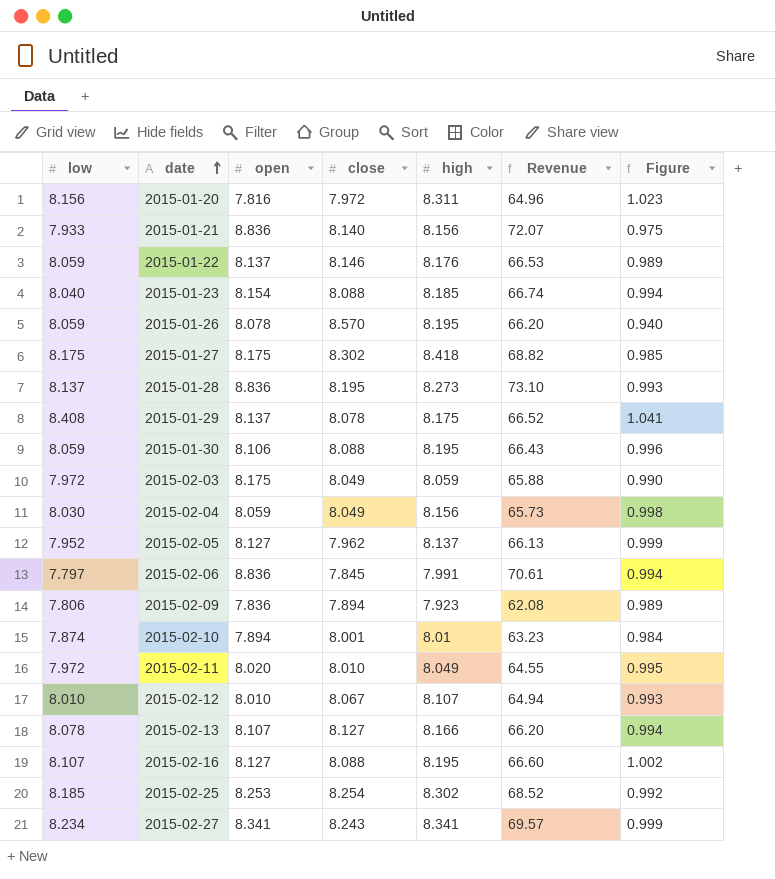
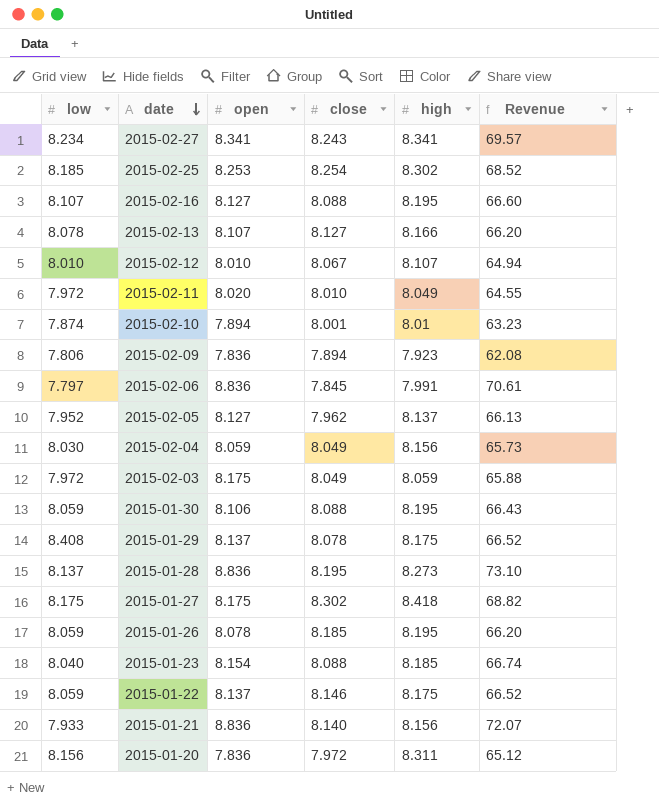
row order: date ascending -> date descending
column Figure | formula: [low] / [close] -> none
2015-01-26 | close: 8.570 -> 8.185
2015-01-22 | high: 8.176 -> 8.175
2015-01-22 | Revenue: 66.53 -> 66.52
2015-01-20 | open: 7.816 -> 7.836
2015-01-20 | Revenue: 64.96 -> 65.12

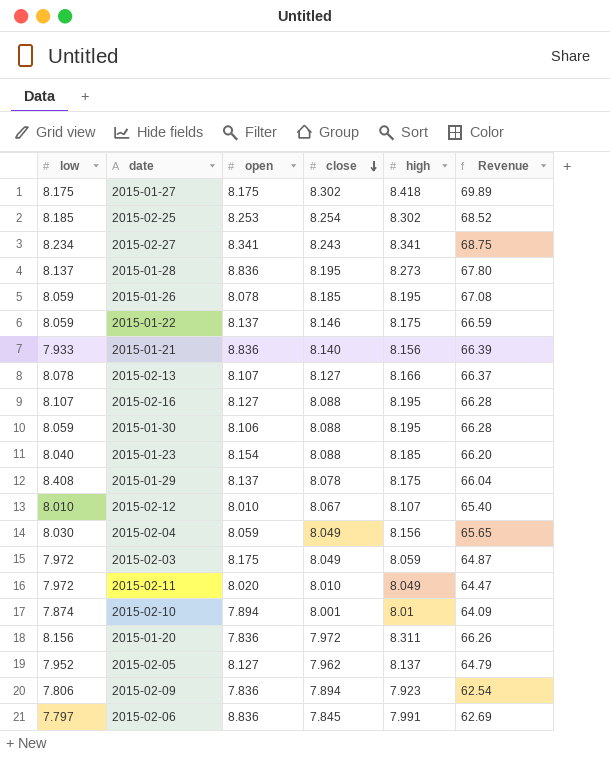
row order: date descending -> close descending
column Revenue | formula: [open] * [high] -> [close] * [high]

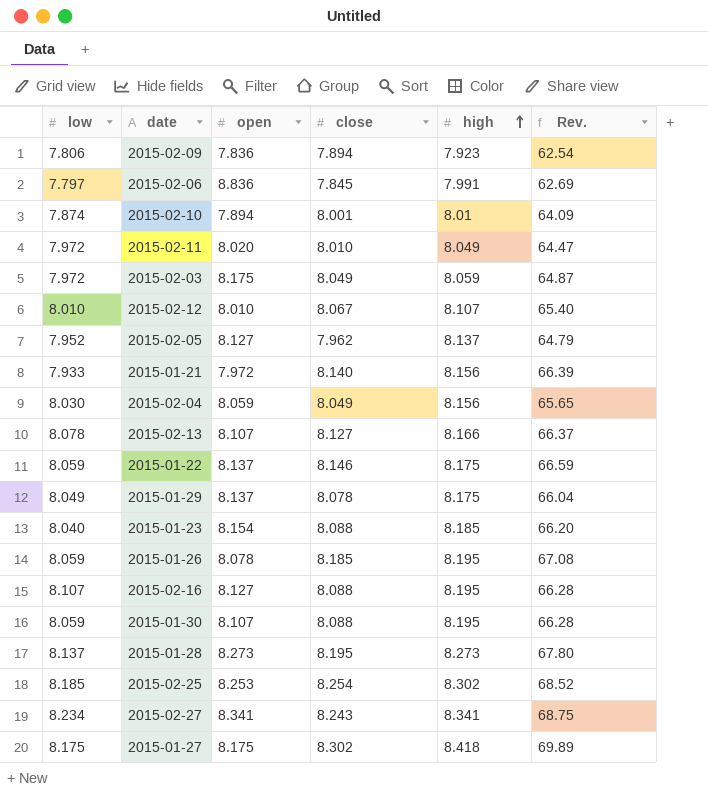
row order: close descending -> high ascending
column name: Revenue -> Rev.
row 2015-01-20: 8.156 | 7.836 | 7.972 | 8.311 | 66.26 -> none
2015-01-21 | open: 8.836 -> 7.972
2015-01-29 | low: 8.408 -> 8.049
2015-01-30 | open: 8.106 -> 8.107
2015-01-28 | open: 8.836 -> 8.273

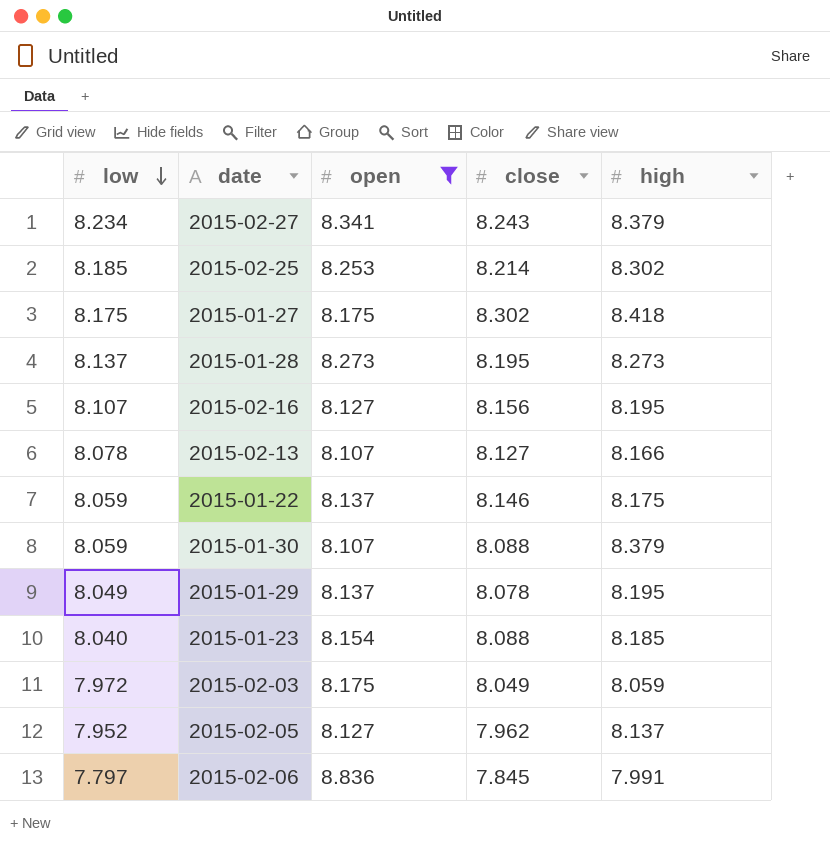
filter: none -> open >= 8.107
row order: high ascending -> low descending
column Rev. | formula: [close] * [high] -> none
2015-02-27 | high: 8.341 -> 8.379
2015-02-25 | close: 8.254 -> 8.214
2015-02-16 | close: 8.088 -> 8.156
2015-01-30 | high: 8.195 -> 8.379
2015-01-29 | high: 8.175 -> 8.195

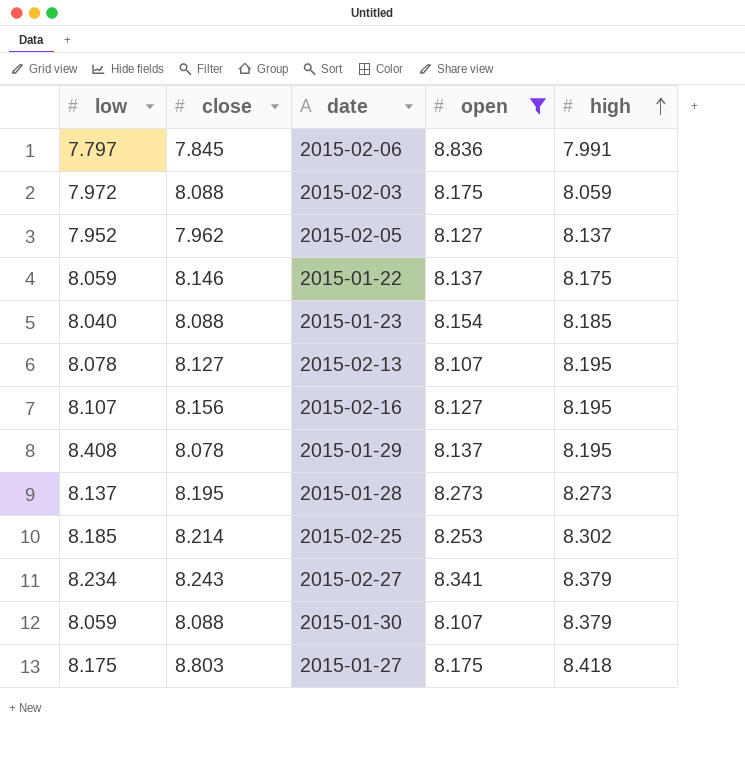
row order: low descending -> high ascending
column close | position: 4 -> 2
2015-02-03 | close: 8.049 -> 8.088
2015-02-13 | high: 8.166 -> 8.195
2015-01-29 | low: 8.049 -> 8.408
2015-01-27 | close: 8.302 -> 8.803

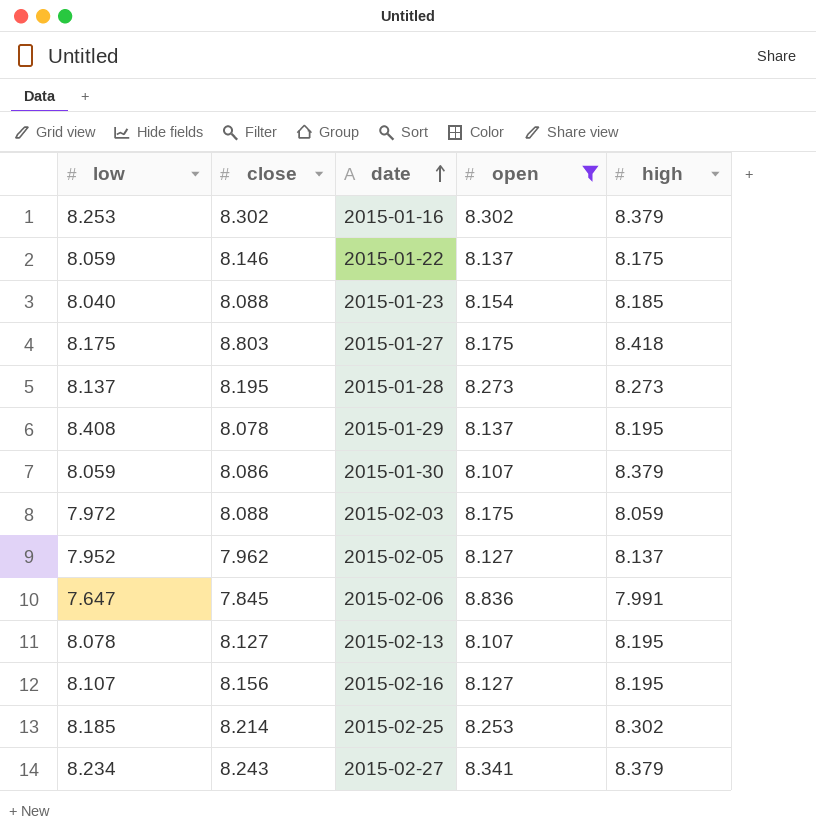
row order: high ascending -> date ascending
row 2015-01-16: none -> 8.253 | 8.302 | 8.302 | 8.379
2015-01-30 | close: 8.088 -> 8.086
2015-02-06 | low: 7.797 -> 7.647

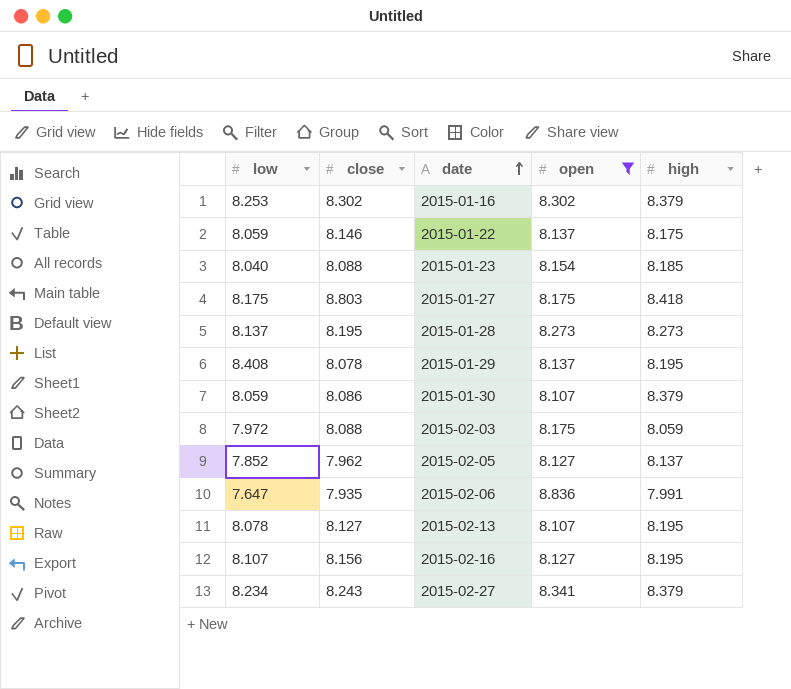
row 2015-02-25: 8.185 | 8.214 | 8.253 | 8.302 -> none
2015-02-05 | low: 7.952 -> 7.852
2015-02-06 | close: 7.845 -> 7.935

